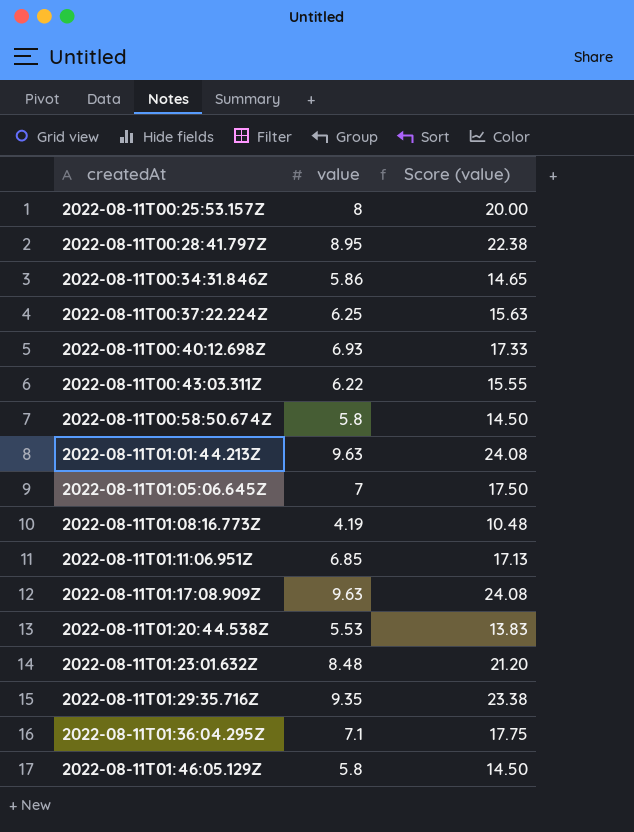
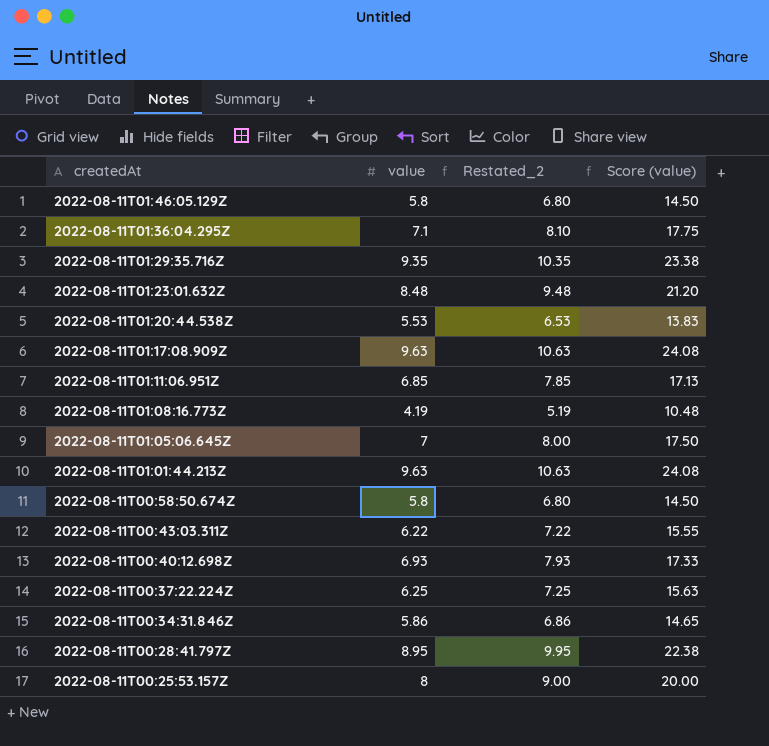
row order: createdAt ascending -> createdAt descending
column Restated_2 | formula: none -> [value] + 1

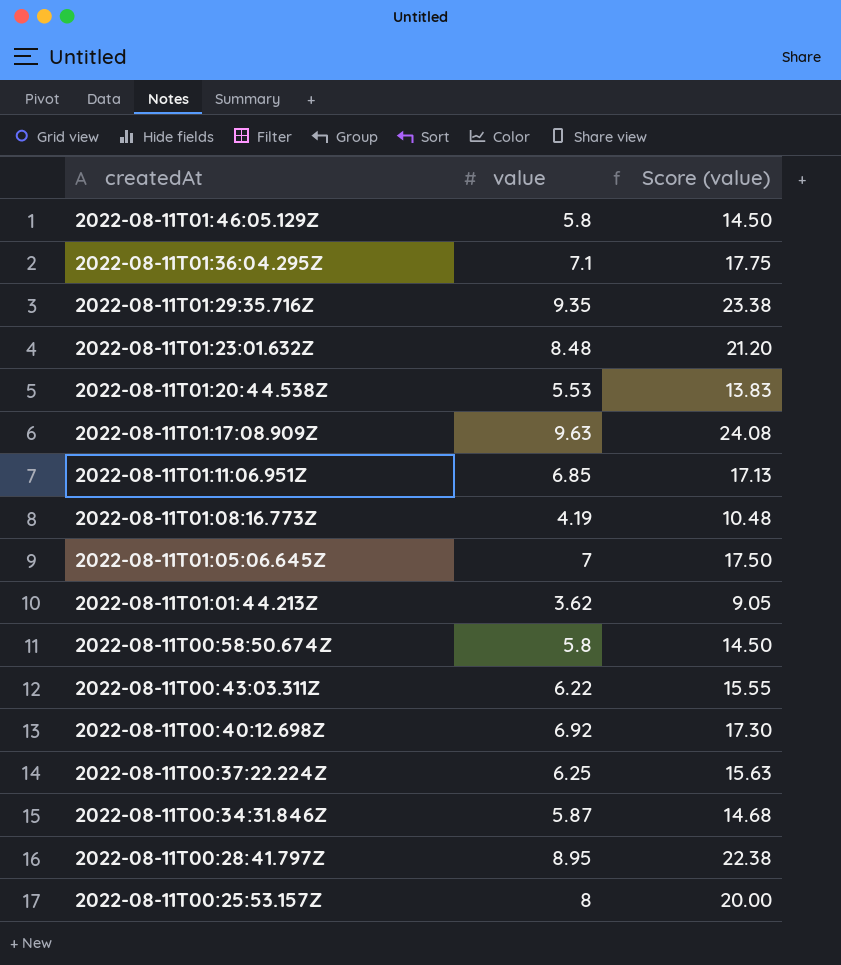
column Restated_2 | formula: [value] + 1 -> none
2022-08-11T01:01:44.213Z | value: 9.63 -> 3.62
2022-08-11T01:01:44.213Z | Score (value): 24.08 -> 9.05
2022-08-11T00:40:12.698Z | value: 6.93 -> 6.92
2022-08-11T00:40:12.698Z | Score (value): 17.33 -> 17.30
2022-08-11T00:34:31.846Z | value: 5.86 -> 5.87
2022-08-11T00:34:31.846Z | Score (value): 14.65 -> 14.68

